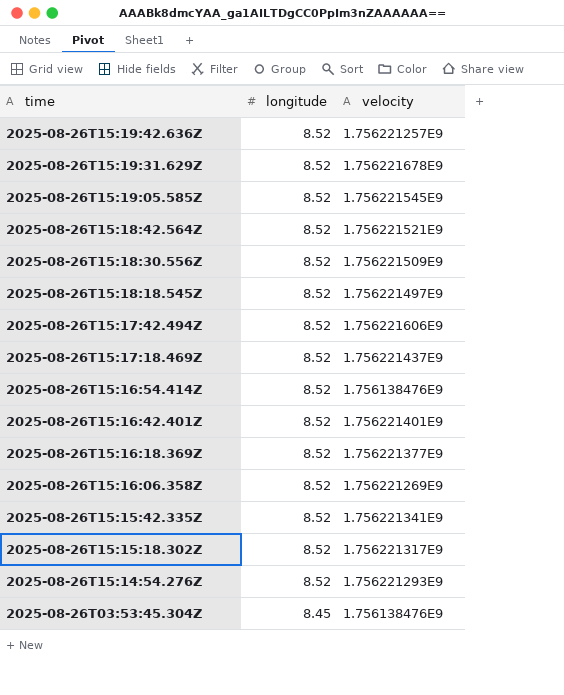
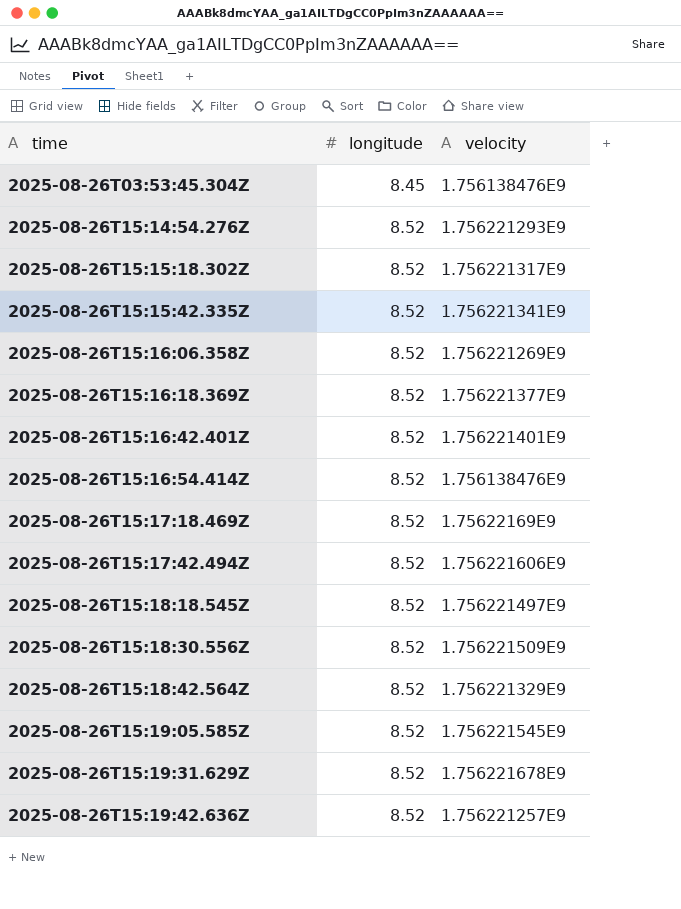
row order: time descending -> time ascending
2025-08-26T15:17:18.469Z | velocity: 1.756221437E9 -> 1.75622169E9
2025-08-26T15:18:42.564Z | velocity: 1.756221521E9 -> 1.756221329E9

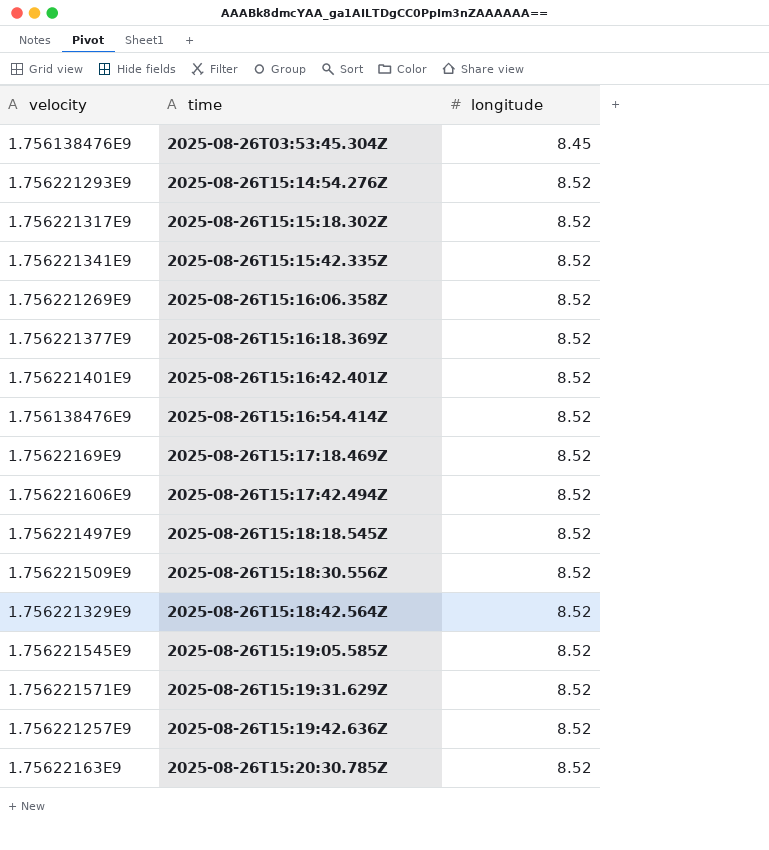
column velocity | position: 3 -> 1
2025-08-26T15:19:31.629Z | velocity: 1.756221678E9 -> 1.756221571E9
row 2025-08-26T15:20:30.785Z: none -> 1.75622163E9 | 8.52

